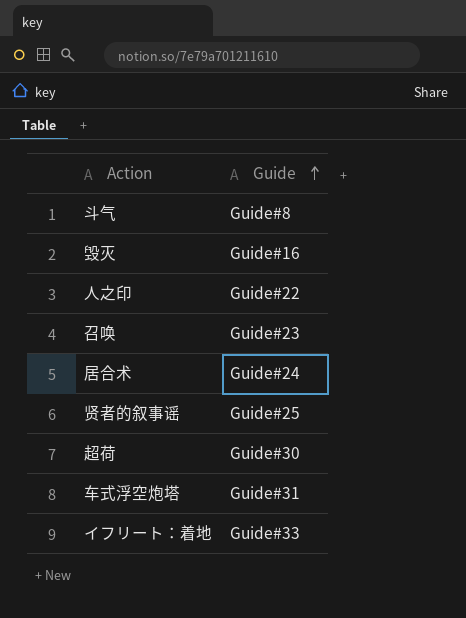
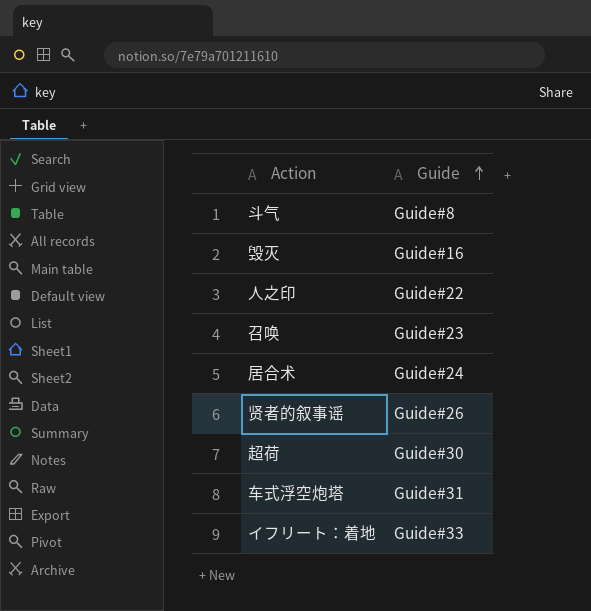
贤者的叙事谣 | Guide: Guide#25 -> Guide#26

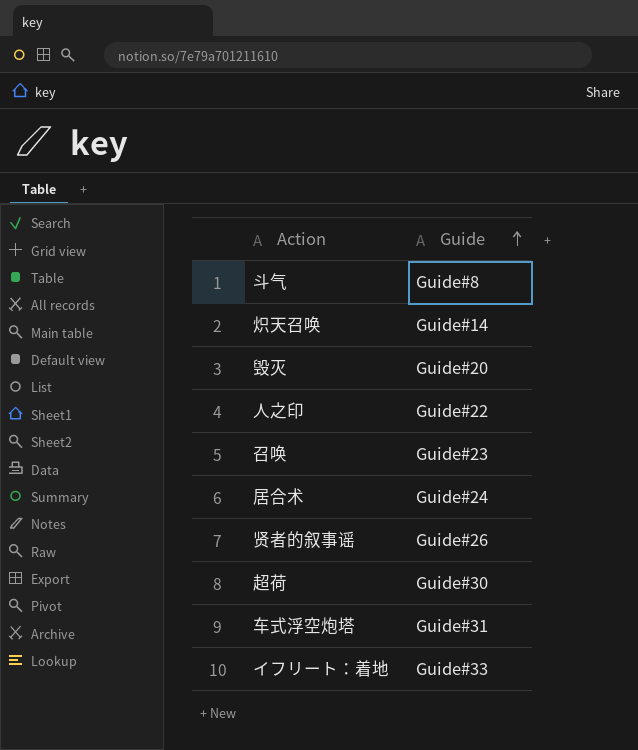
row 炽天召唤: none -> Guide#14
毁灭 | Guide: Guide#16 -> Guide#20

